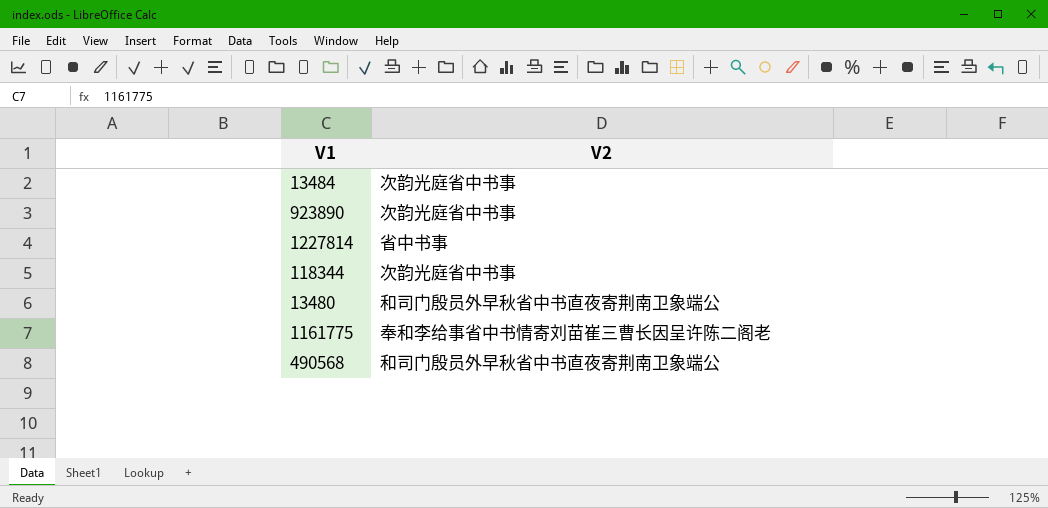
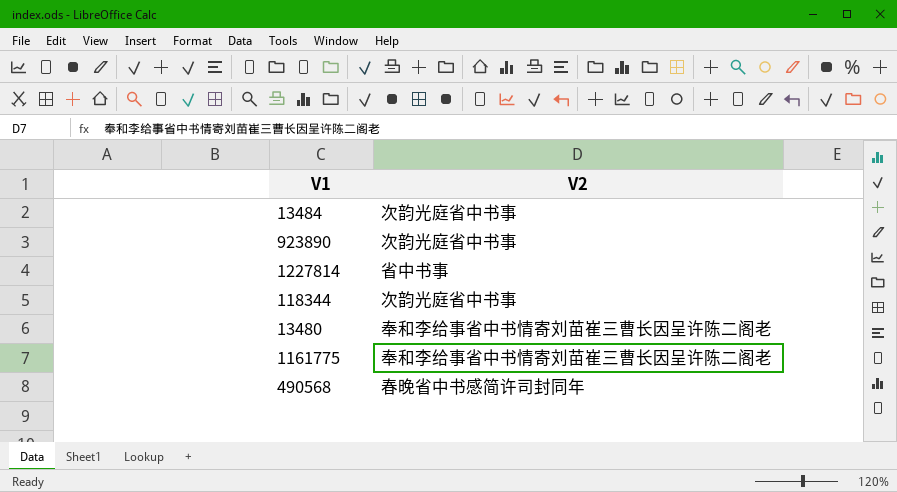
13480 | V2: 和司门殷员外早秋省中书直夜寄荆南卫象端公 -> 奉和李给事省中书情寄刘苗崔三曹长因呈许陈二阁老
490568 | V2: 和司门殷员外早秋省中书直夜寄荆南卫象端公 -> 春晚省中书感简许司封同年

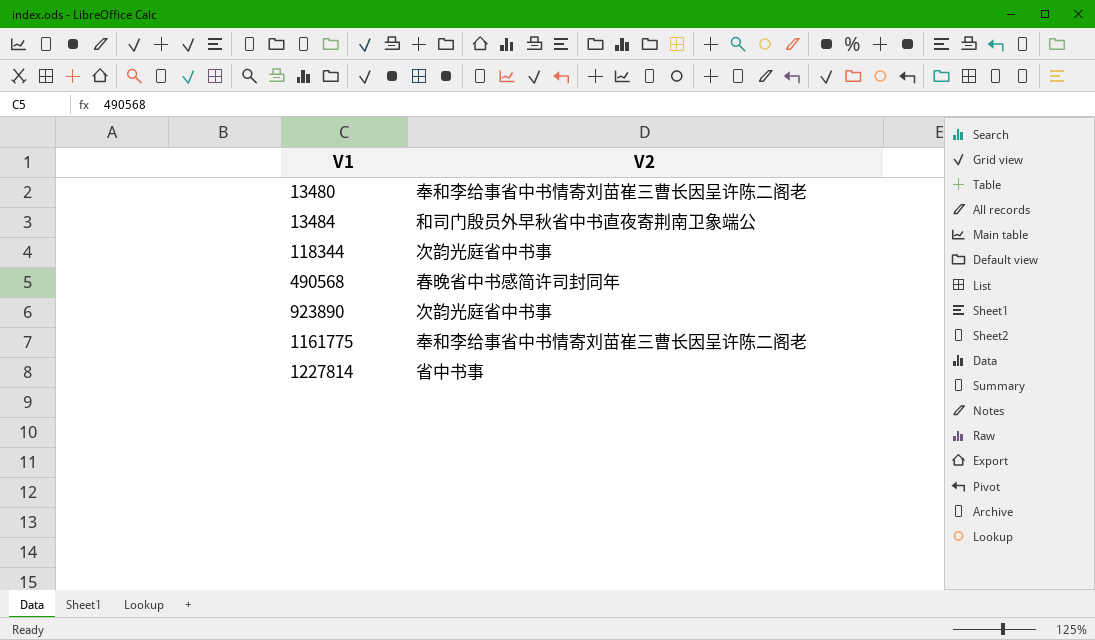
row order: none -> V1 ascending
13484 | V2: 次韵光庭省中书事 -> 和司门殷员外早秋省中书直夜寄荆南卫象端公

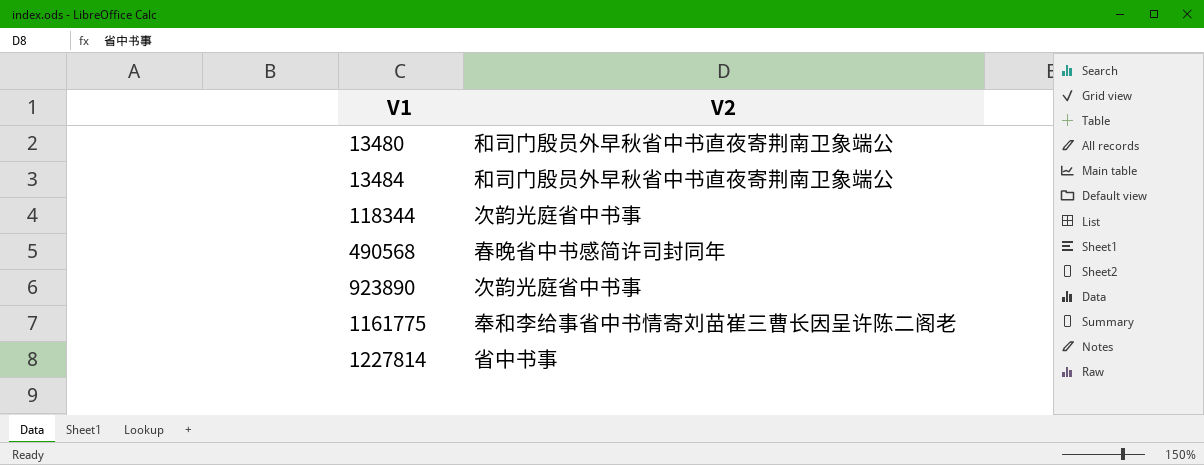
13480 | V2: 奉和李给事省中书情寄刘苗崔三曹长因呈许陈二阁老 -> 和司门殷员外早秋省中书直夜寄荆南卫象端公

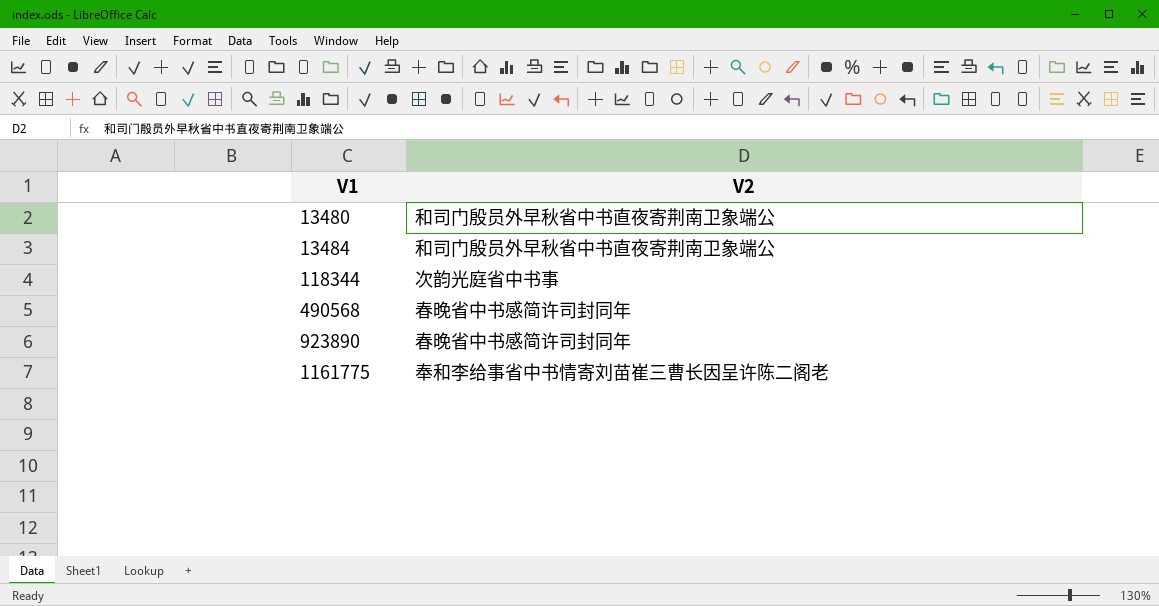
row 1227814: 省中书事 -> none
923890 | V2: 次韵光庭省中书事 -> 春晚省中书感简许司封同年

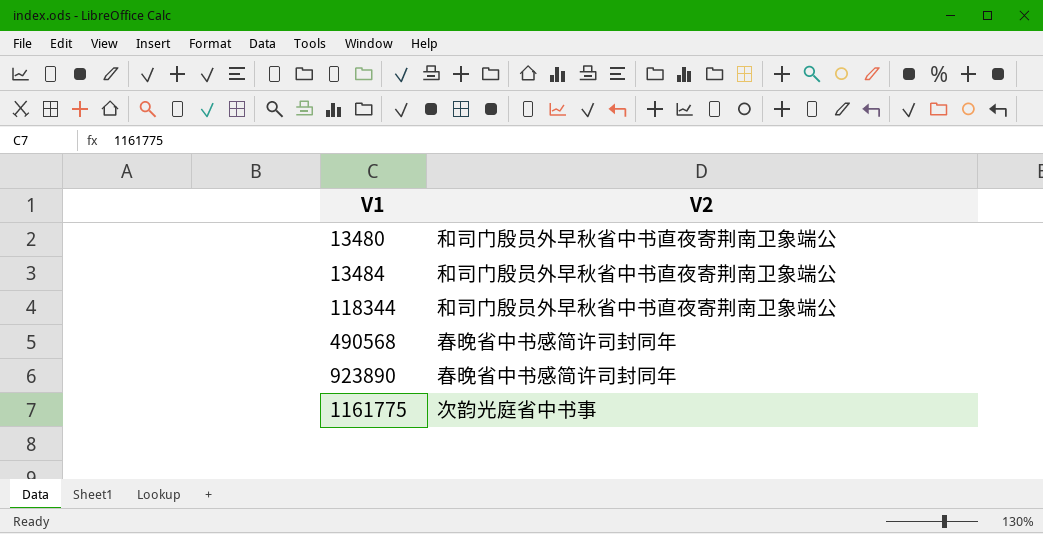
118344 | V2: 次韵光庭省中书事 -> 和司门殷员外早秋省中书直夜寄荆南卫象端公
1161775 | V2: 奉和李给事省中书情寄刘苗崔三曹长因呈许陈二阁老 -> 次韵光庭省中书事

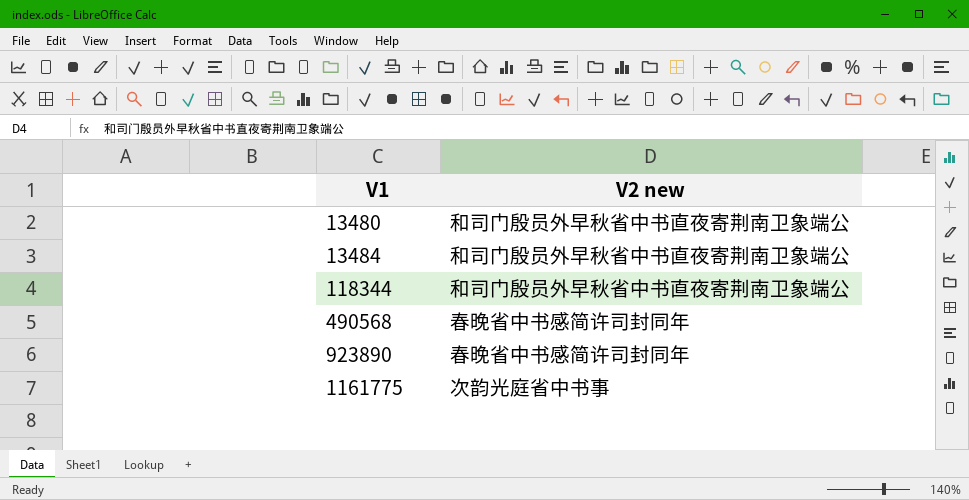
column name: V2 -> V2 new

